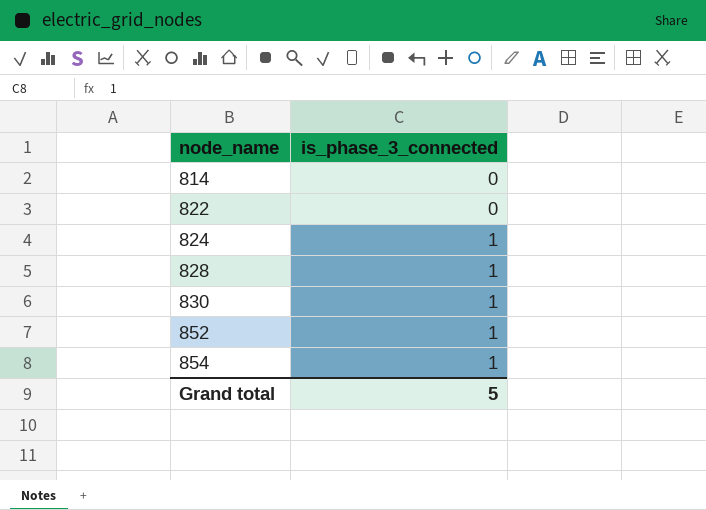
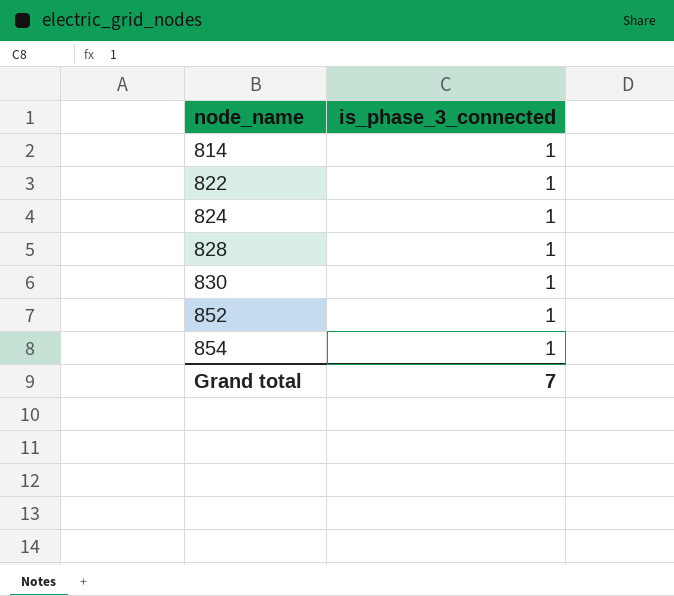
814 | is_phase_3_connected: 0 -> 1
822 | is_phase_3_connected: 0 -> 1
Grand total | is_phase_3_connected: 5 -> 7

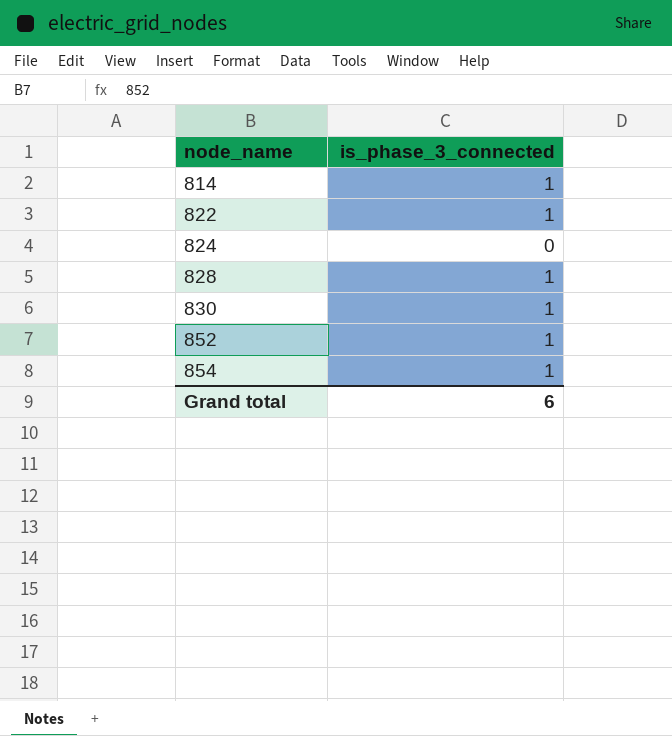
824 | is_phase_3_connected: 1 -> 0
Grand total | is_phase_3_connected: 7 -> 6

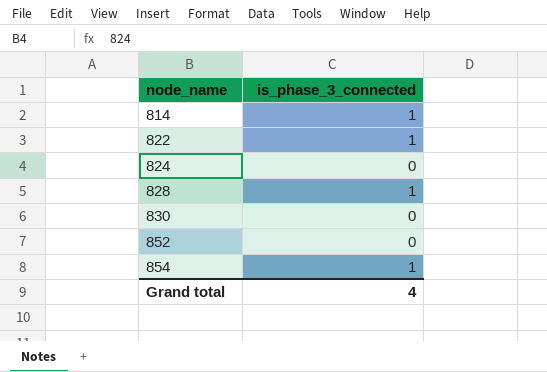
830 | is_phase_3_connected: 1 -> 0
852 | is_phase_3_connected: 1 -> 0
Grand total | is_phase_3_connected: 6 -> 4

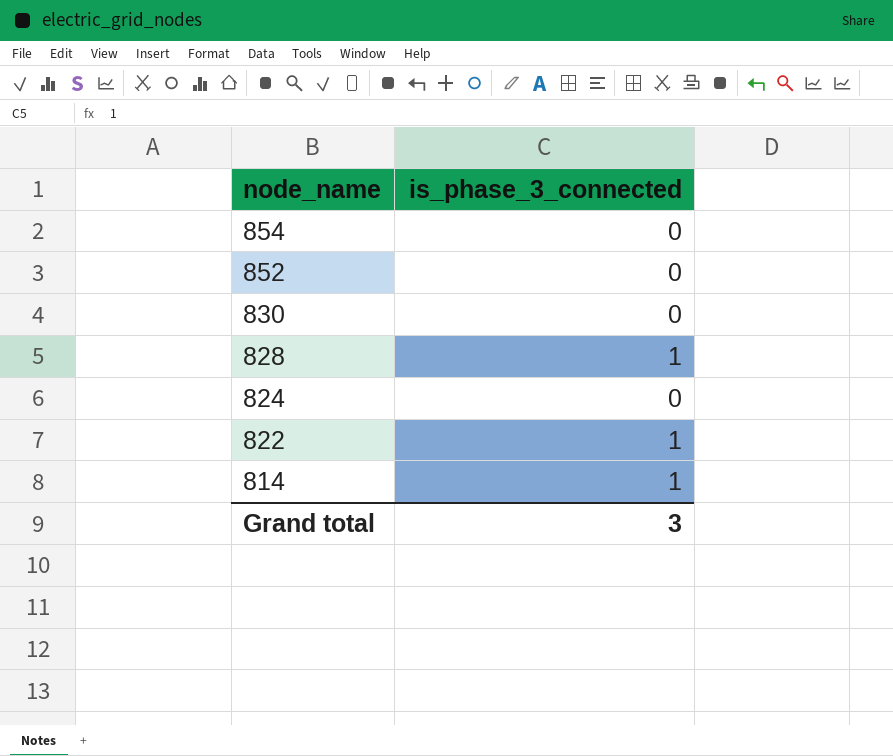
row order: node_name ascending -> node_name descending
854 | is_phase_3_connected: 1 -> 0
Grand total | is_phase_3_connected: 4 -> 3

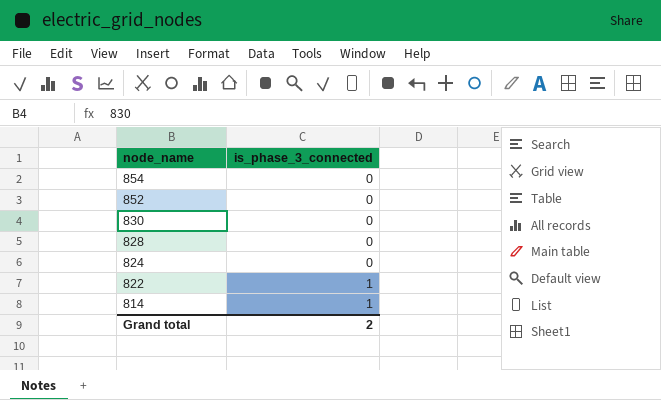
828 | is_phase_3_connected: 1 -> 0
Grand total | is_phase_3_connected: 3 -> 2

